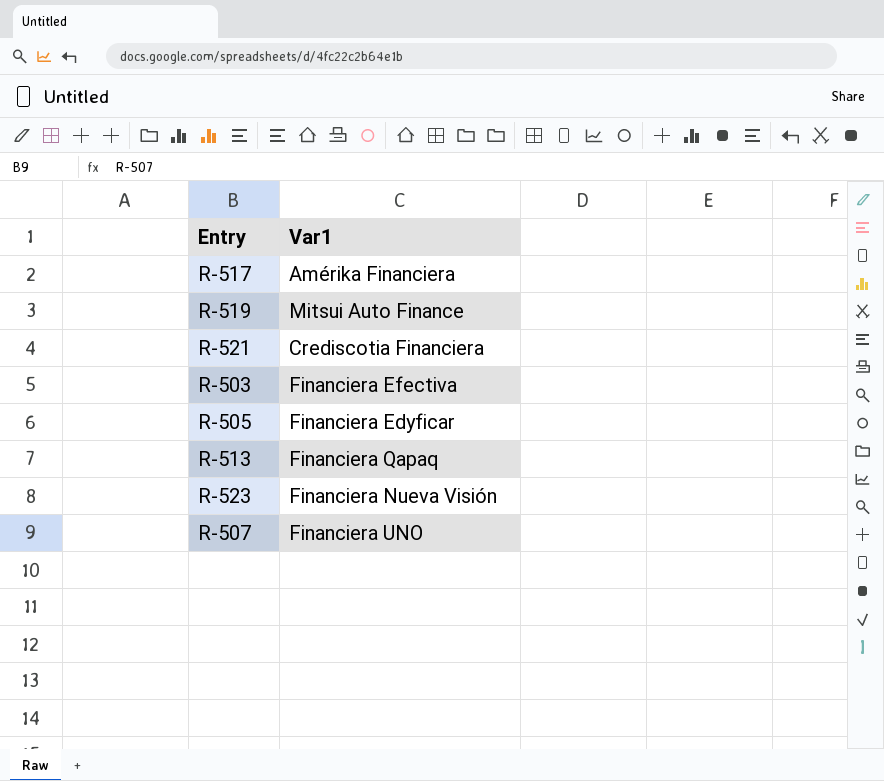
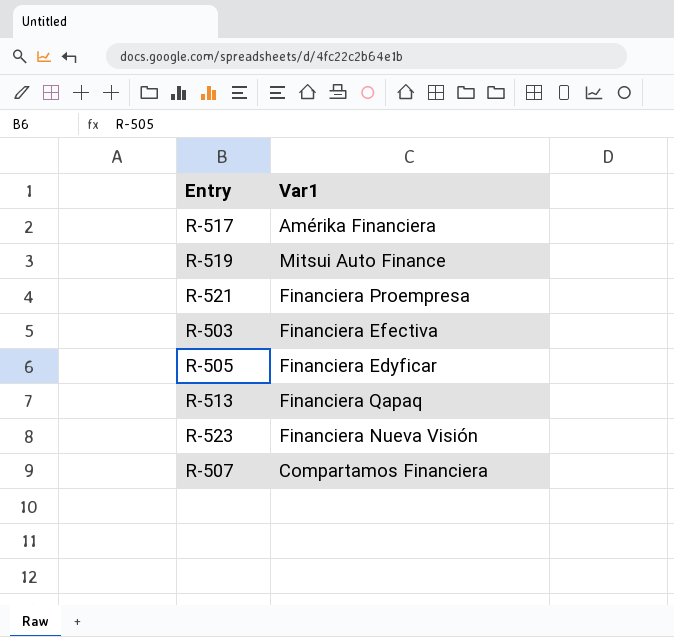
R-521 | Var1: Crediscotia Financiera -> Financiera Proempresa
R-507 | Var1: Financiera UNO -> Compartamos Financiera

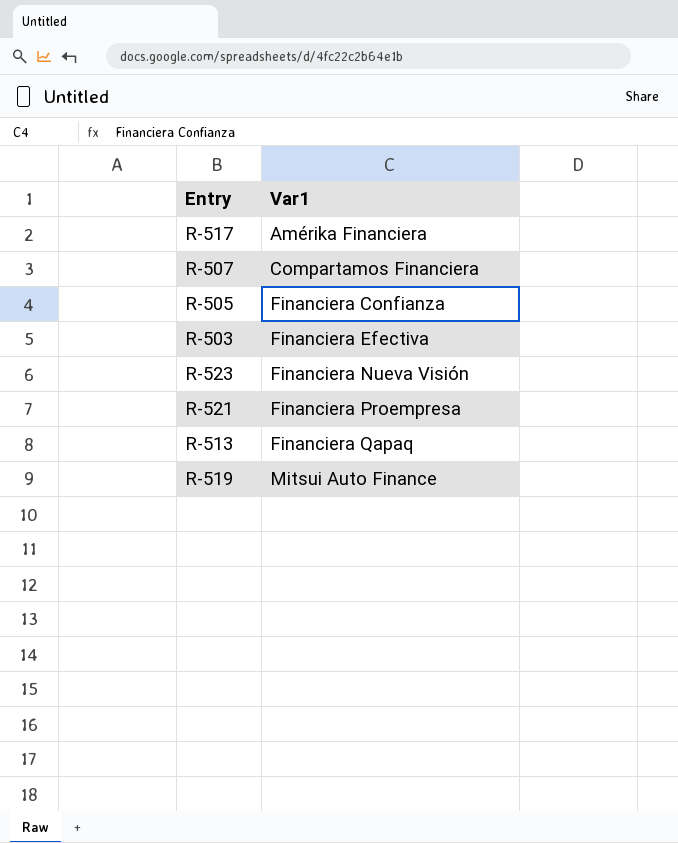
row order: none -> Var1 ascending
R-505 | Var1: Financiera Edyficar -> Financiera Confianza

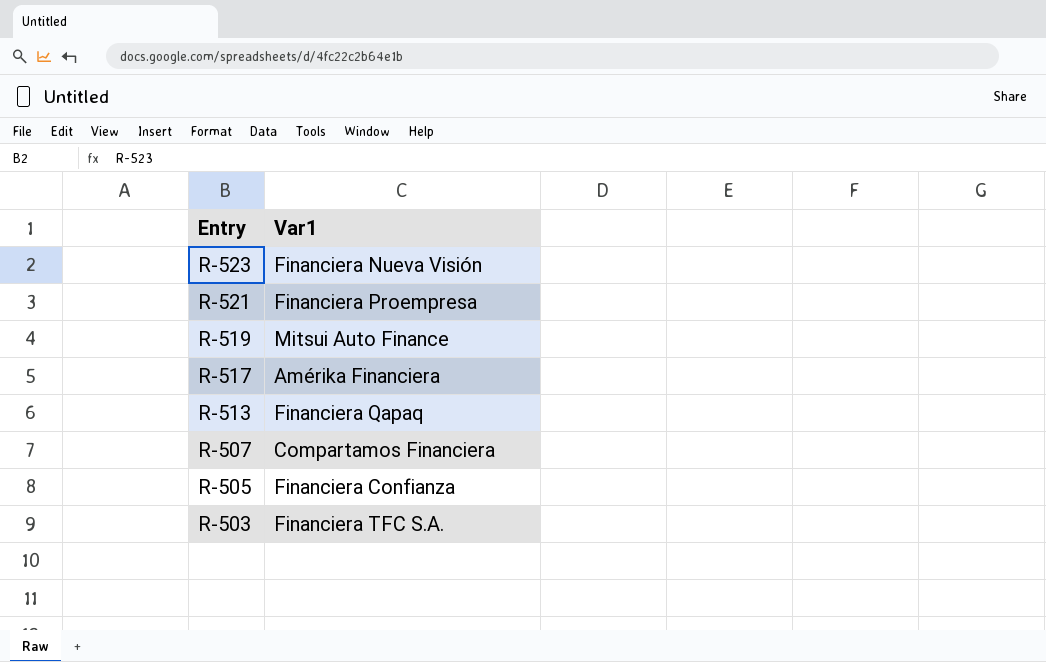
row order: Var1 ascending -> Entry descending
R-503 | Var1: Financiera Efectiva -> Financiera TFC S.A.

